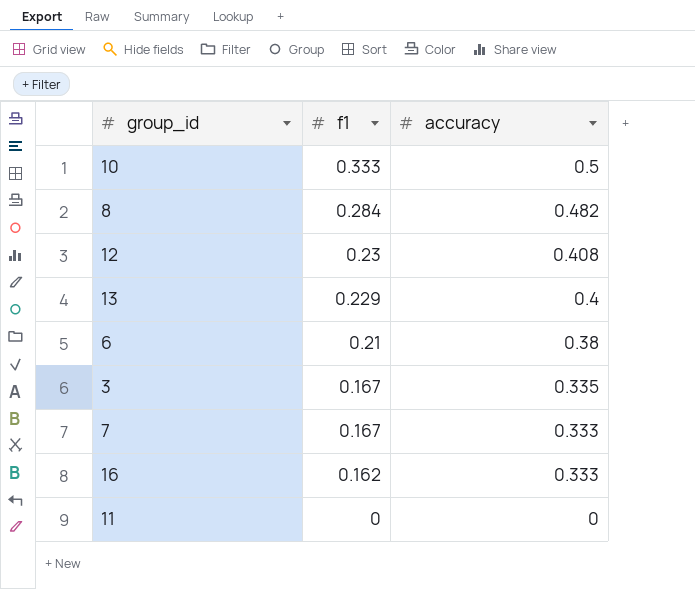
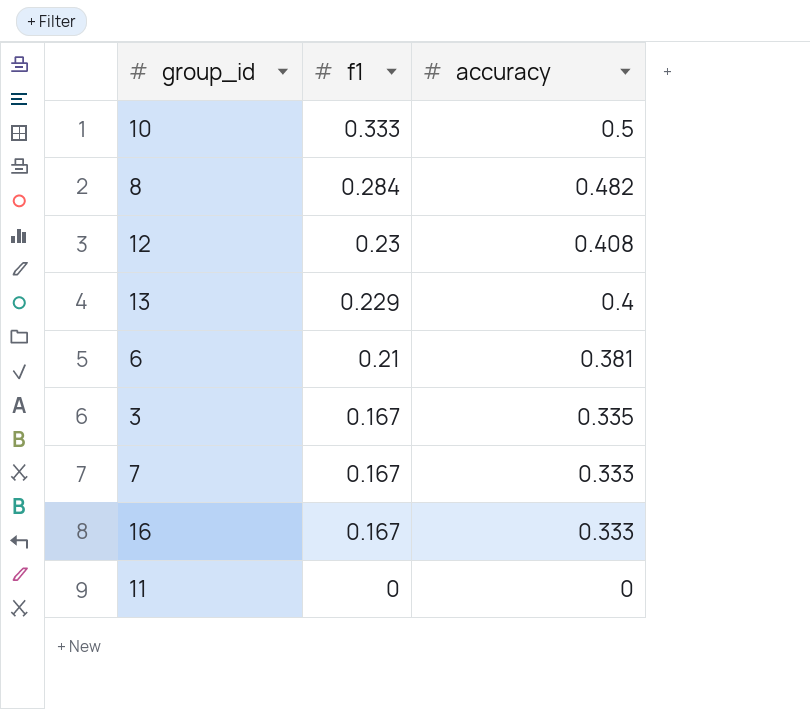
6 | accuracy: 0.38 -> 0.381
16 | f1: 0.162 -> 0.167

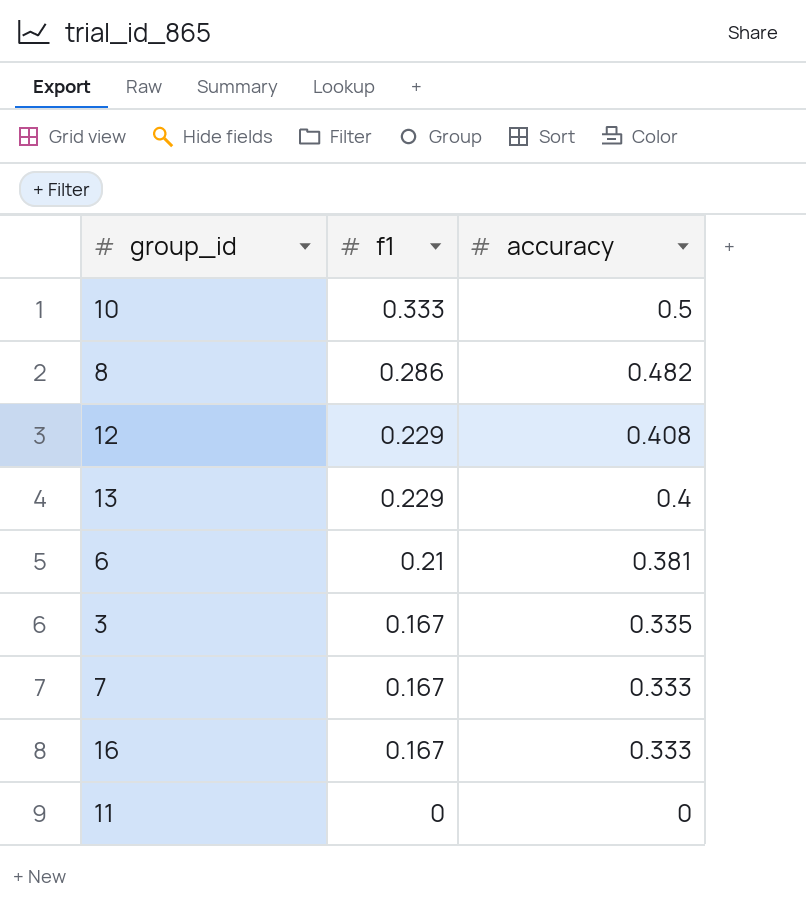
8 | f1: 0.284 -> 0.286
12 | f1: 0.23 -> 0.229

